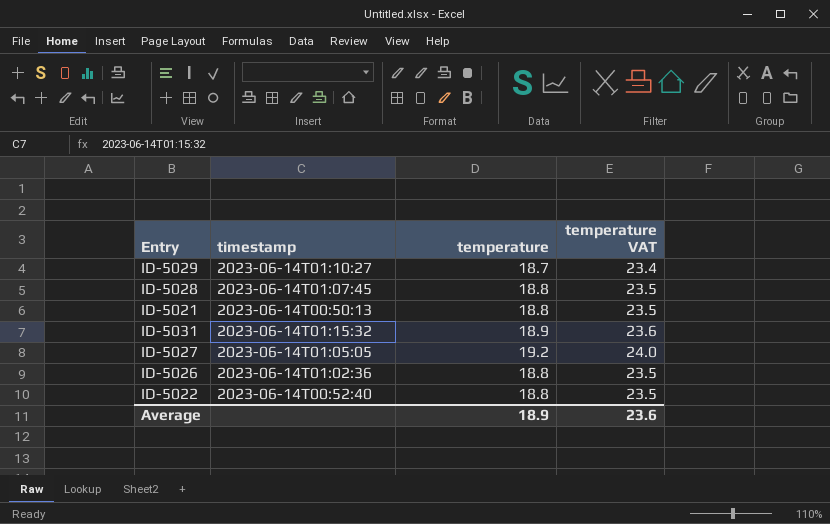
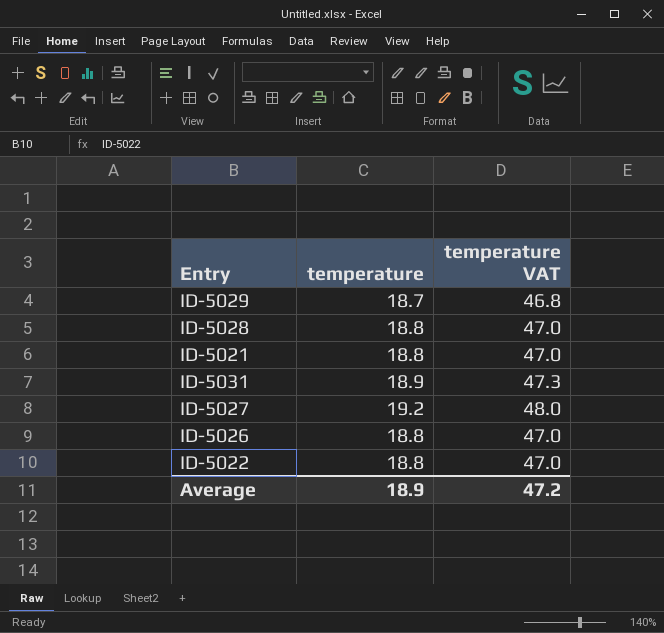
column timestamp | position: 2 -> none
column temperature VAT | formula: [temperature] * 1.25 -> [temperature] * 2.5
Average | temperature VAT: 23.6 -> 47.2

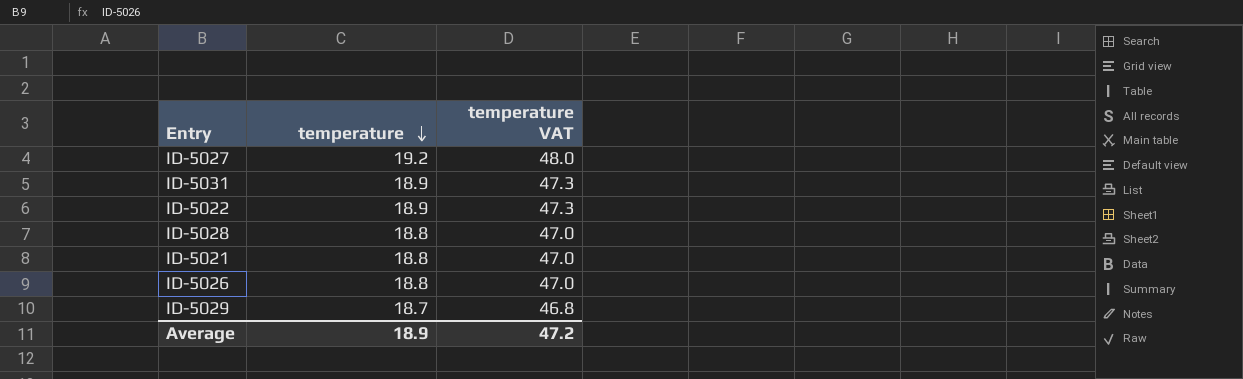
row order: none -> temperature descending
ID-5022 | temperature: 18.8 -> 18.9
ID-5022 | temperature VAT: 47.0 -> 47.3

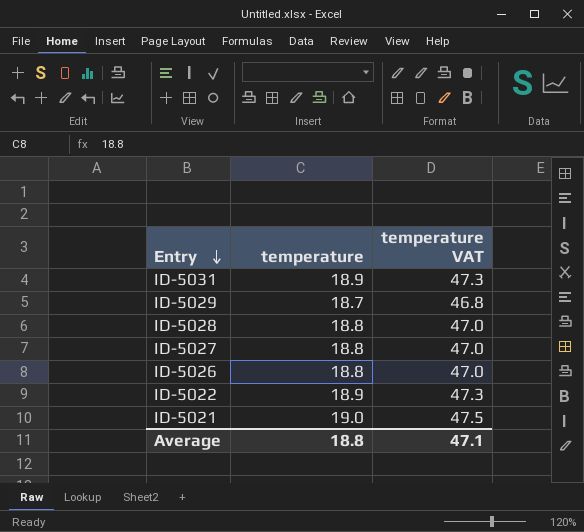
row order: temperature descending -> Entry descending
ID-5027 | temperature: 19.2 -> 18.8
ID-5027 | temperature VAT: 48.0 -> 47.0
ID-5021 | temperature: 18.8 -> 19.0
ID-5021 | temperature VAT: 47.0 -> 47.5
Average | temperature: 18.9 -> 18.8
Average | temperature VAT: 47.2 -> 47.1

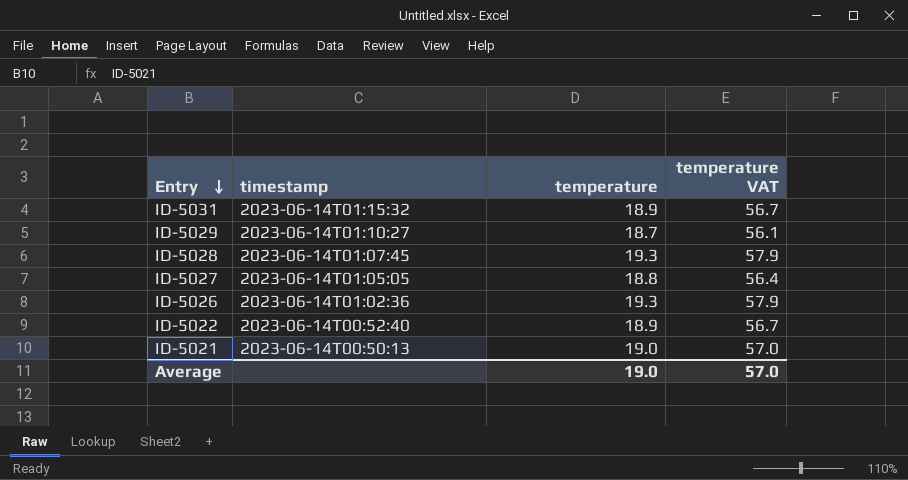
column timestamp | position: none -> 2
column temperature VAT | formula: [temperature] * 2.5 -> [temperature] * 3
ID-5028 | temperature: 18.8 -> 19.3
ID-5026 | temperature: 18.8 -> 19.3
Average | temperature: 18.8 -> 19.0
Average | temperature VAT: 47.1 -> 57.0

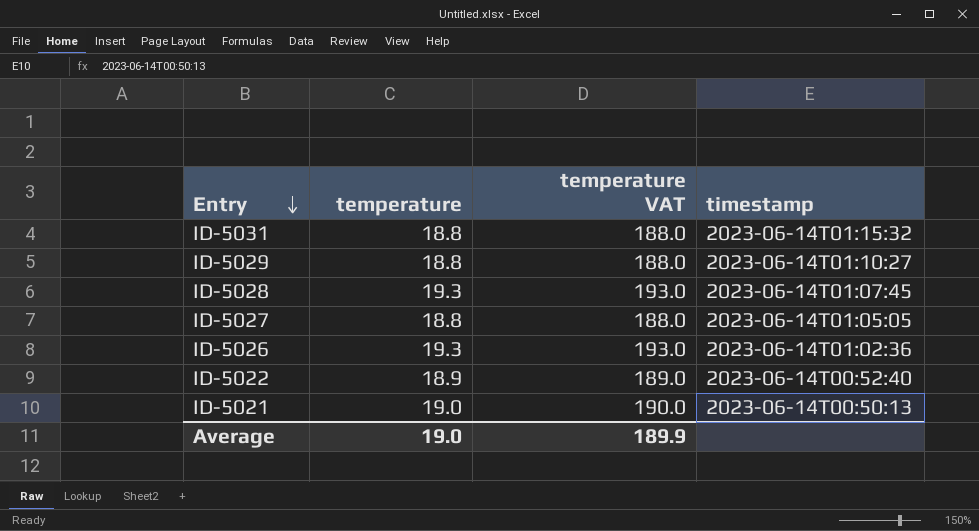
column temperature VAT | formula: [temperature] * 3 -> [temperature] * 10
column timestamp | position: 2 -> 4
ID-5031 | temperature: 18.9 -> 18.8
ID-5029 | temperature: 18.7 -> 18.8
Average | temperature VAT: 57.0 -> 189.9

